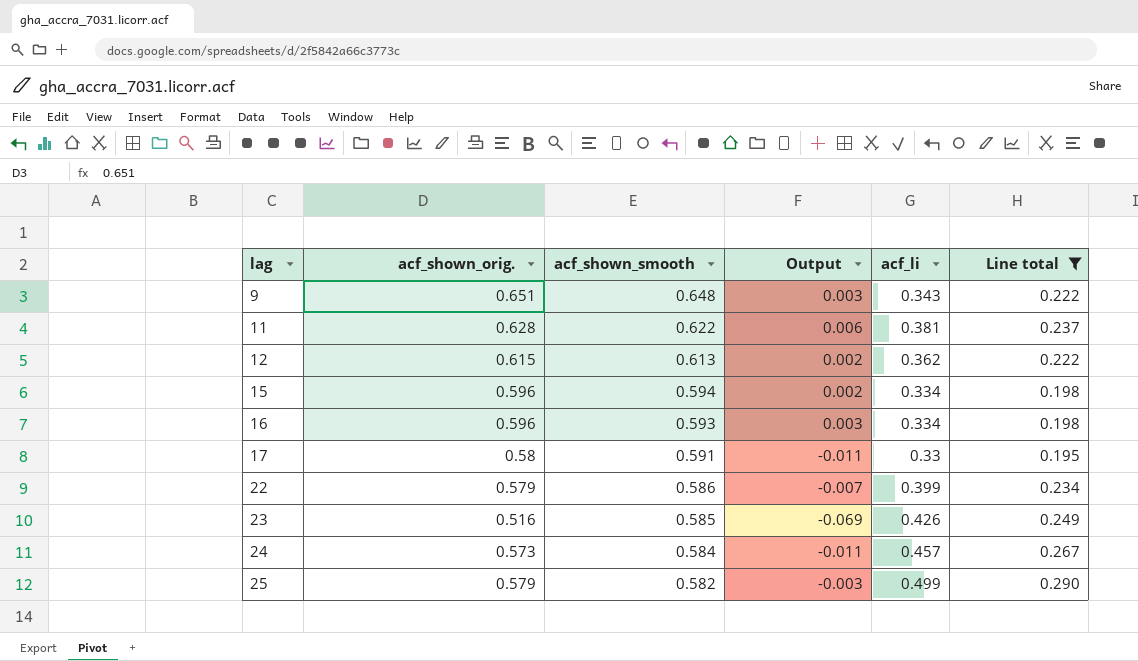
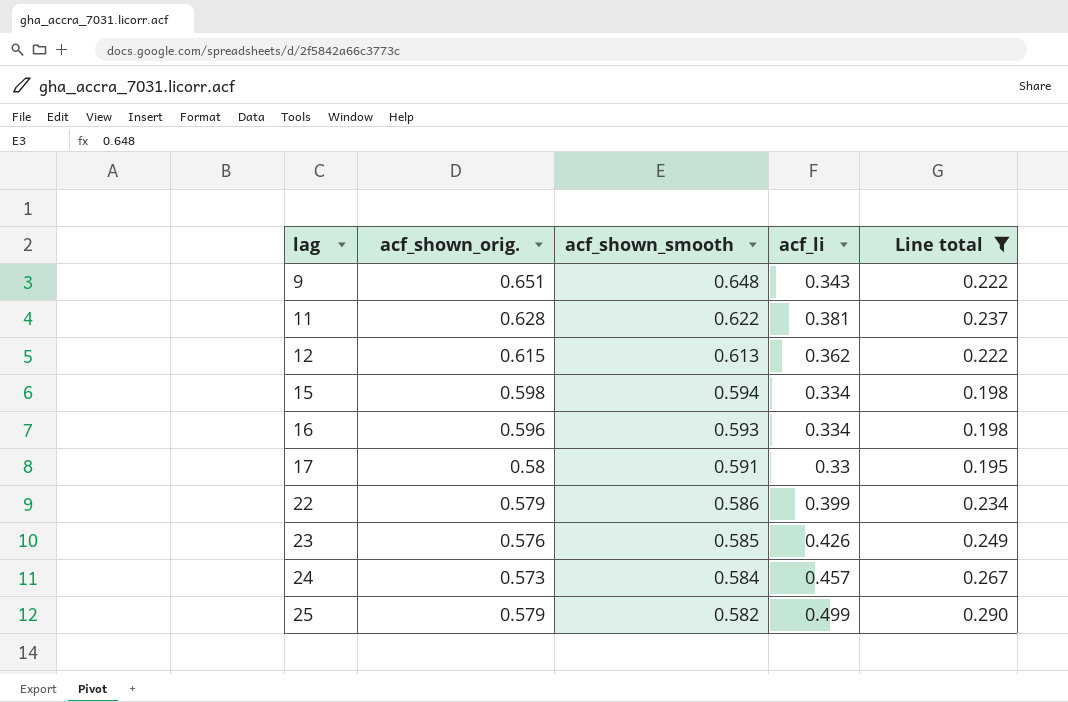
column Output | formula: [acf_shown_orig.] - [acf_shown_smooth] -> none
15 | acf_shown_orig.: 0.596 -> 0.598
23 | acf_shown_orig.: 0.516 -> 0.576

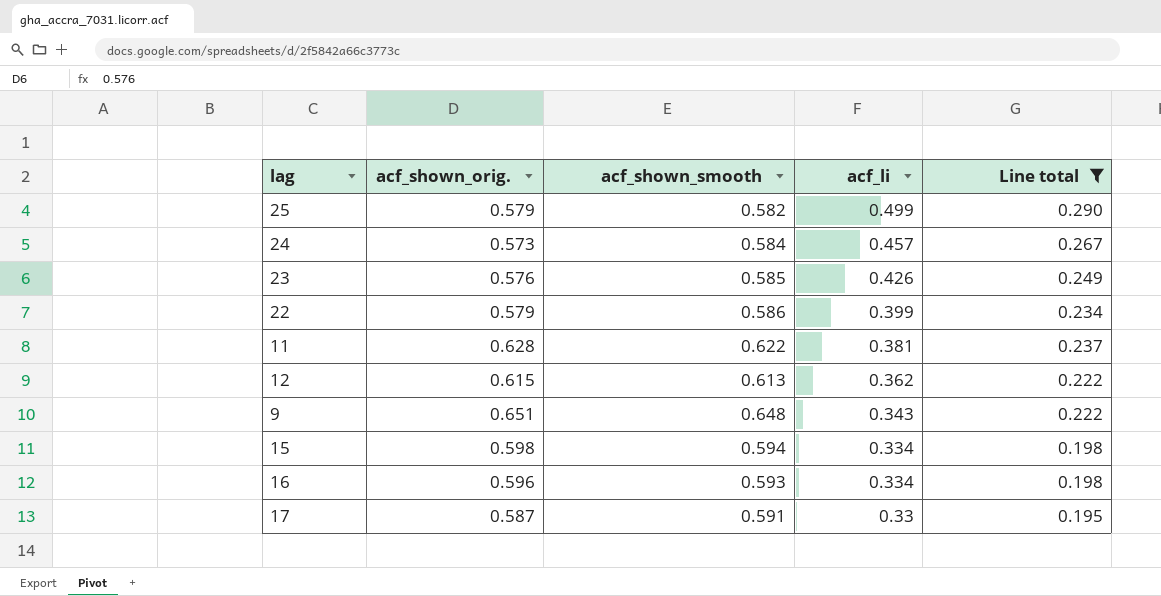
row order: lag ascending -> acf_li descending
17 | acf_shown_orig.: 0.58 -> 0.587

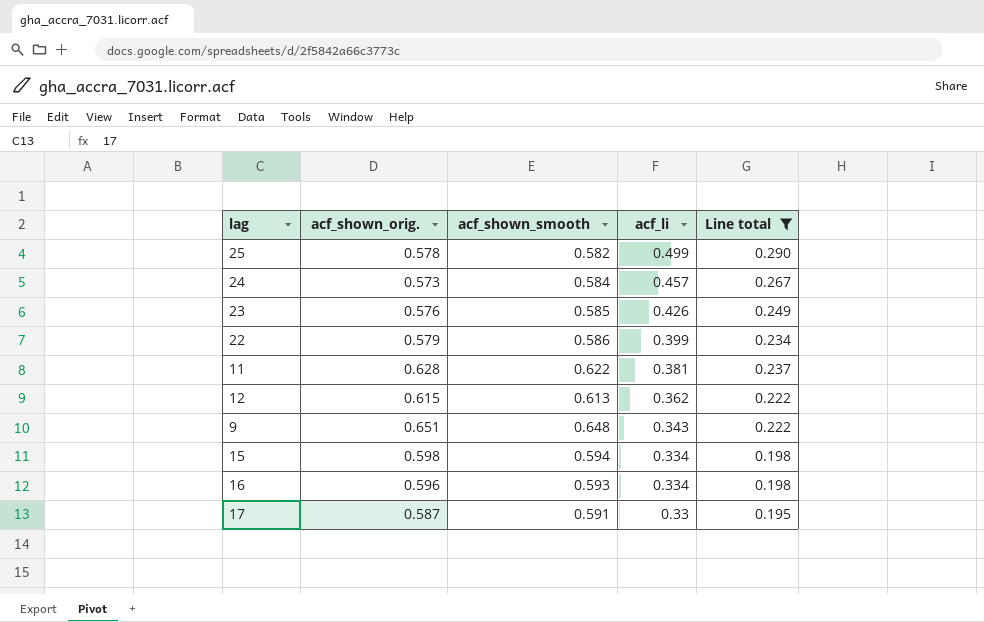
25 | acf_shown_orig.: 0.579 -> 0.578

